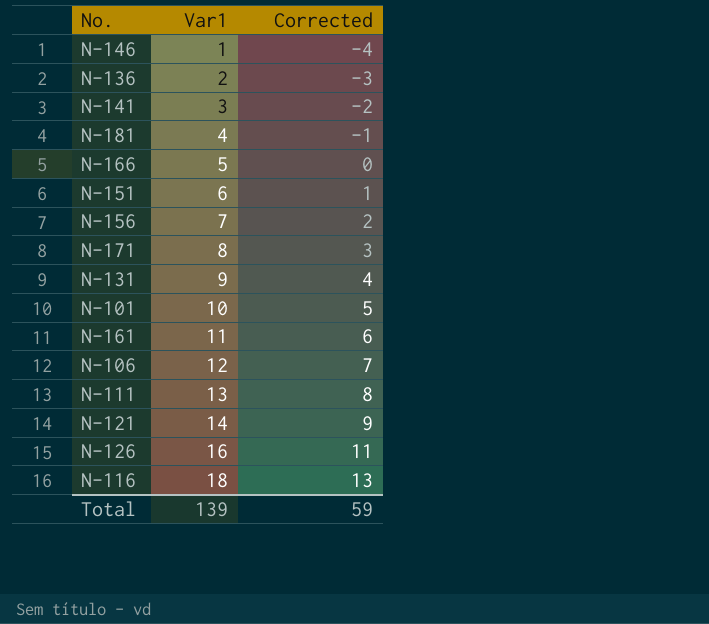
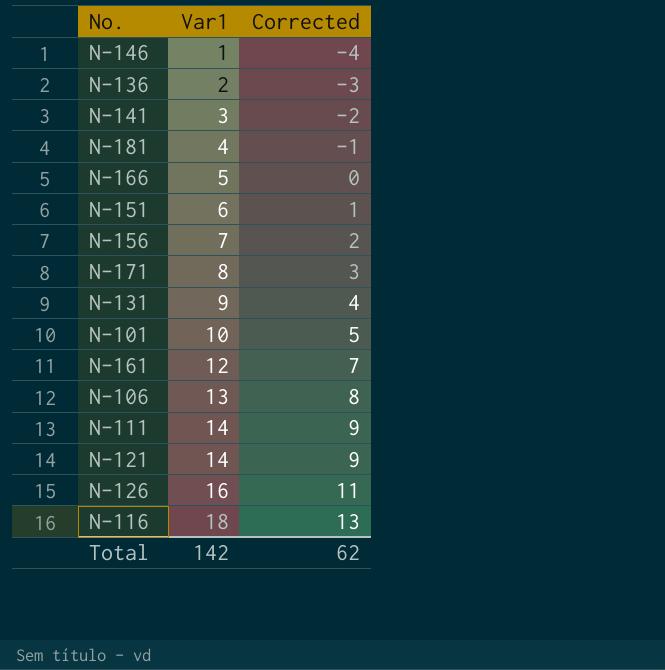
N-161 | Var1: 11 -> 12
N-161 | Corrected: 6 -> 7
N-106 | Var1: 12 -> 13
N-106 | Corrected: 7 -> 8
N-111 | Var1: 13 -> 14
N-111 | Corrected: 8 -> 9
Total | Var1: 139 -> 142
Total | Corrected: 59 -> 62

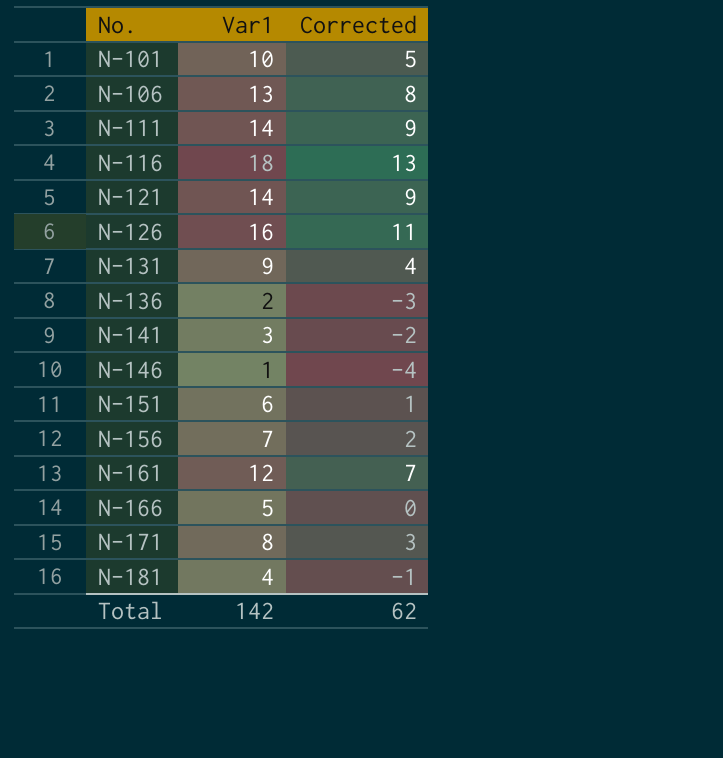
row order: Var1 ascending -> No. ascending

